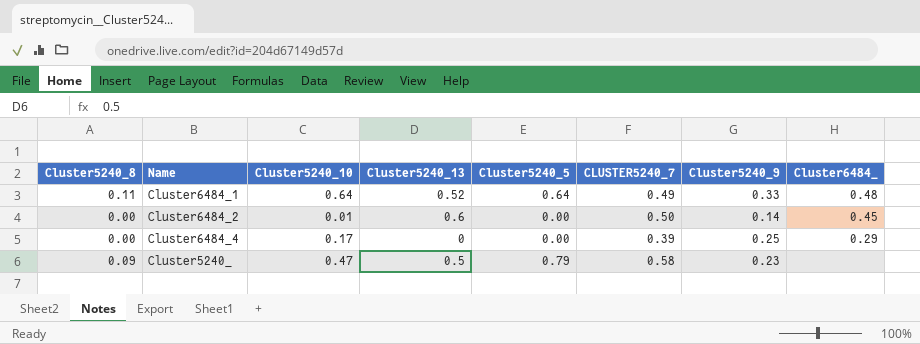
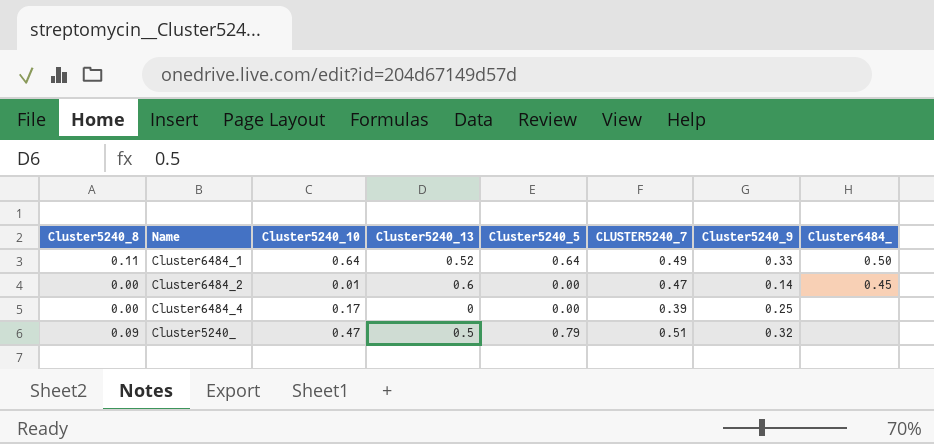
Cluster6484_1 | Cluster6484_: 0.48 -> 0.50
Cluster6484_2 | CLUSTER5240_7: 0.50 -> 0.47
Cluster6484_4 | Cluster6484_: 0.29 -> none
Cluster5240_ | CLUSTER5240_7: 0.58 -> 0.51
Cluster5240_ | Cluster5240_9: 0.23 -> 0.32

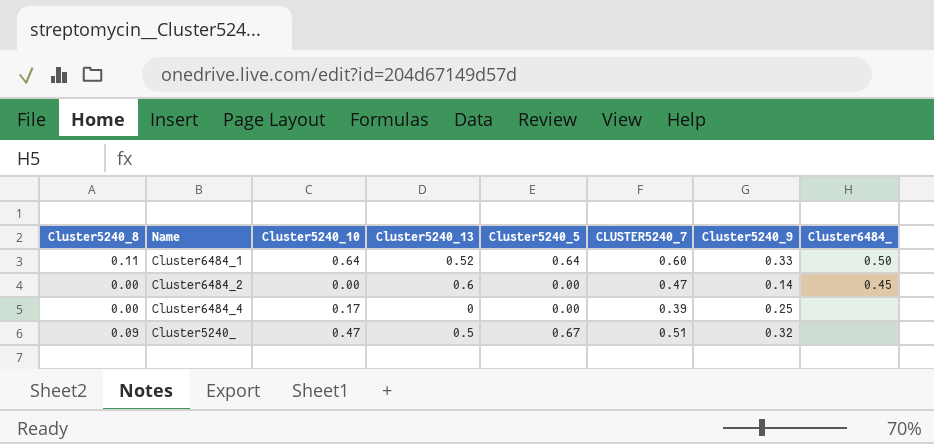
Cluster6484_1 | CLUSTER5240_7: 0.49 -> 0.60
Cluster6484_2 | Cluster5240_10: 0.01 -> 0.00
Cluster5240_ | Cluster5240_5: 0.79 -> 0.67

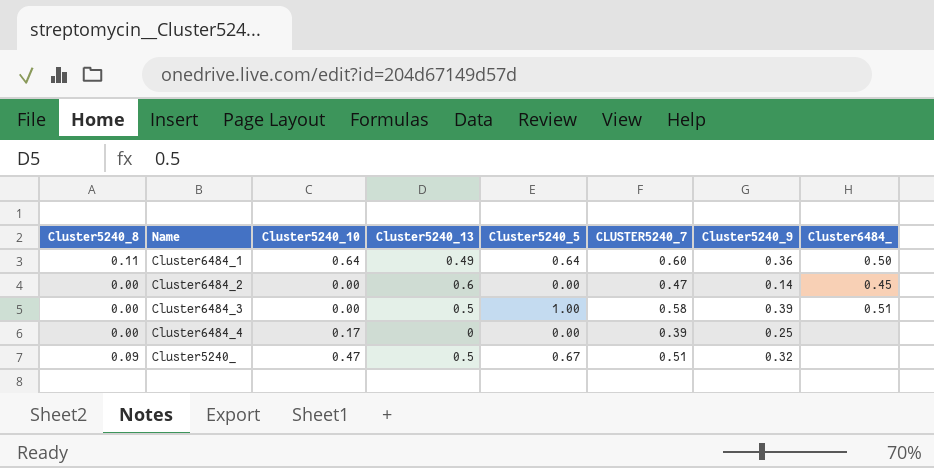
Cluster6484_1 | Cluster5240_13: 0.52 -> 0.49
Cluster6484_1 | Cluster5240_9: 0.33 -> 0.36
row Cluster6484_3: none -> 0.00 | 0.00 | 0.5 | 1.00 | 0.58 | 0.39 | 0.51

